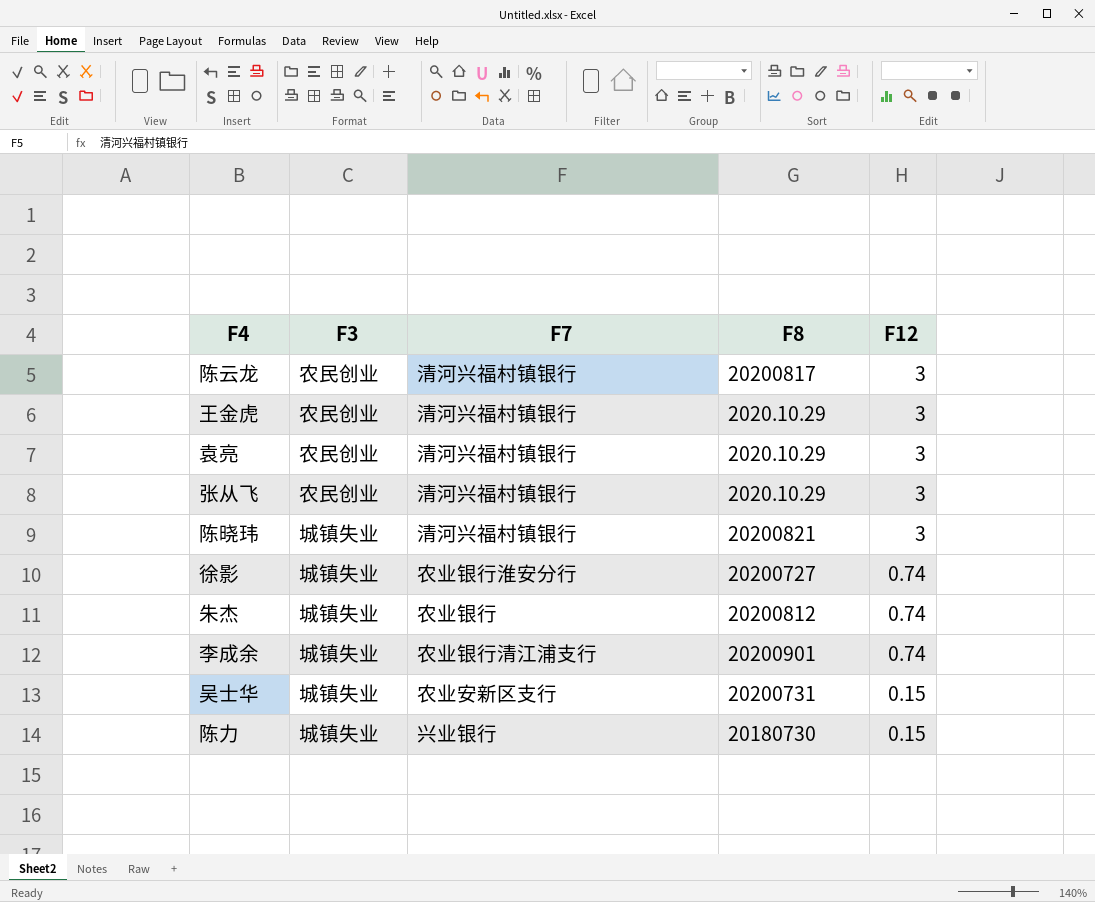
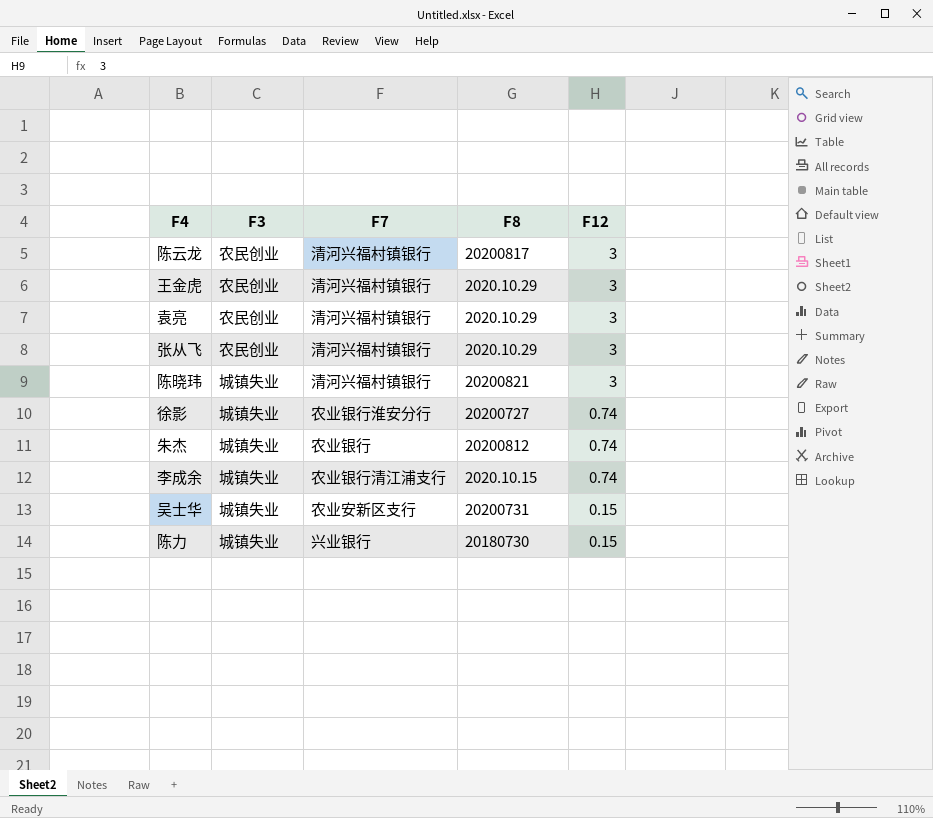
李成余 | F8: 20200901 -> 2020.10.15

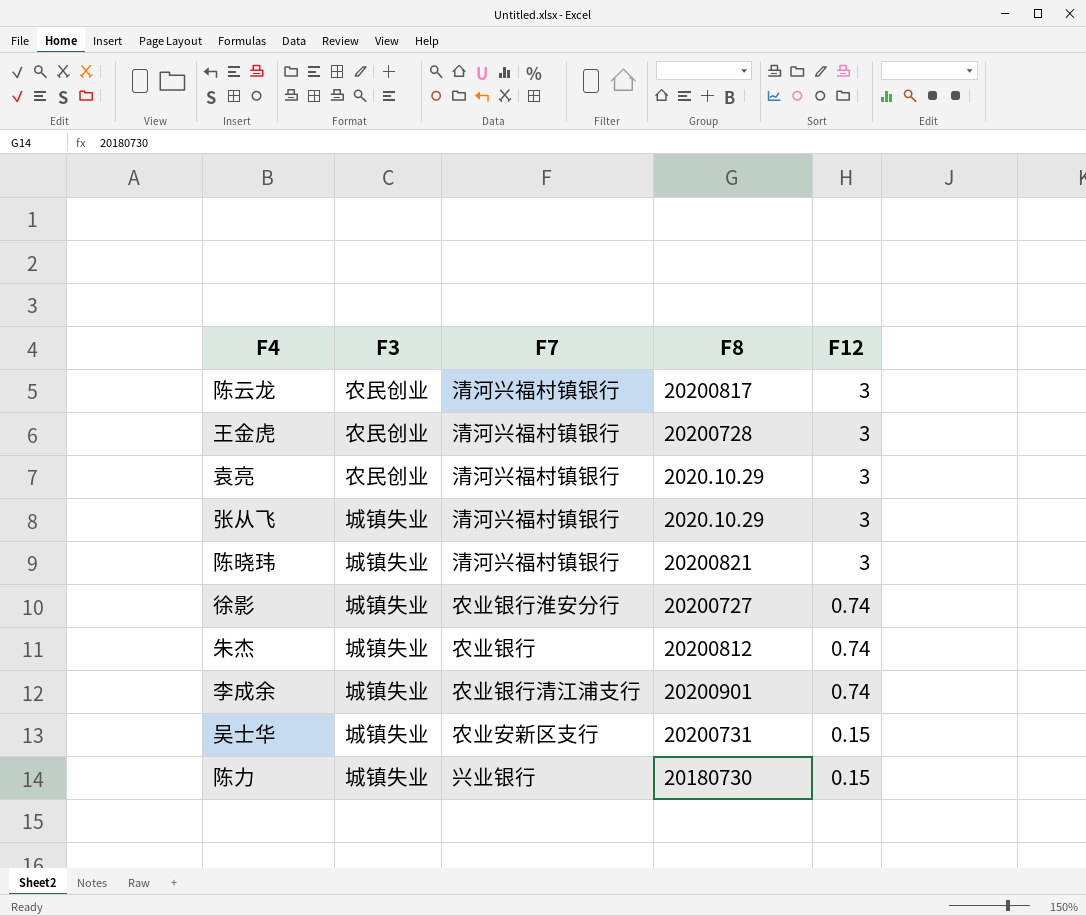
王金虎 | F8: 2020.10.29 -> 20200728
张从飞 | F3: 农民创业 -> 城镇失业
李成余 | F8: 2020.10.15 -> 20200901

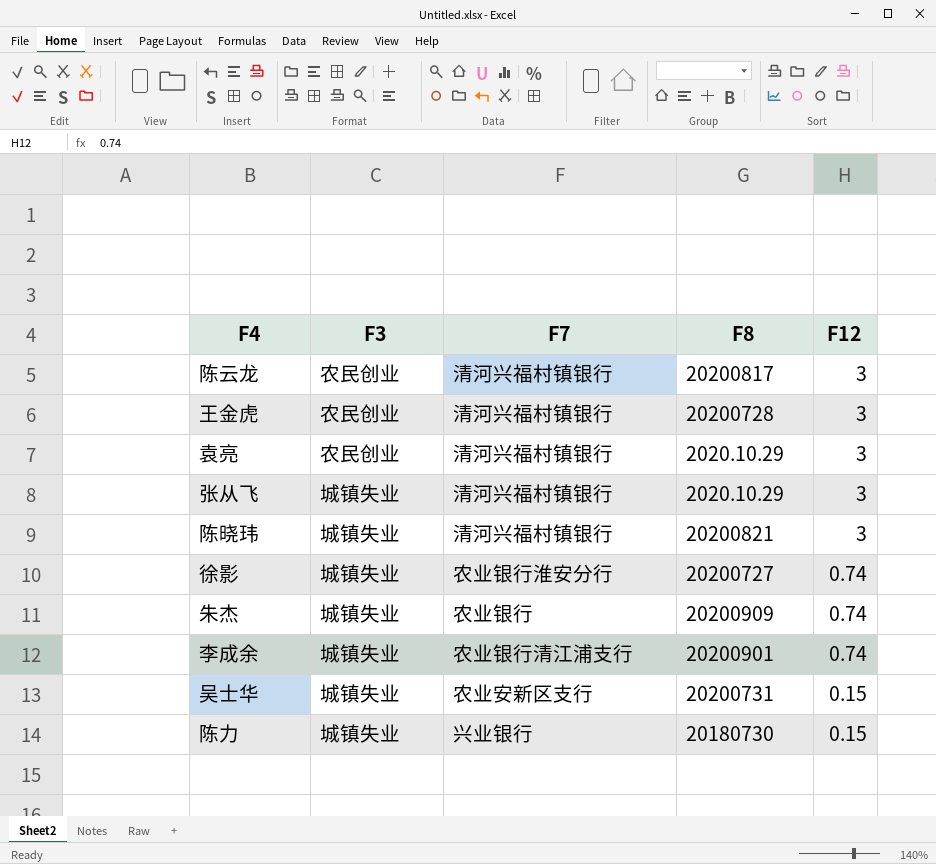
朱杰 | F8: 20200812 -> 20200909

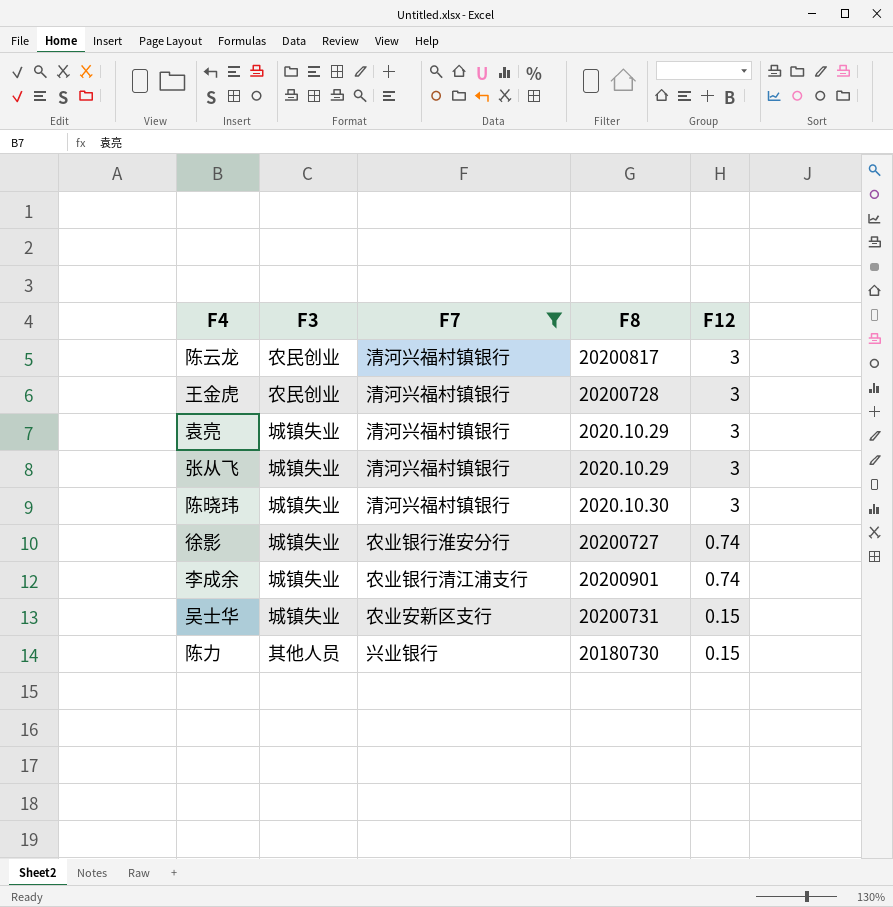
filter: none -> F7 != 农业银行
袁亮 | F3: 农民创业 -> 城镇失业
陈晓玮 | F8: 20200821 -> 2020.10.30
陈力 | F3: 城镇失业 -> 其他人员

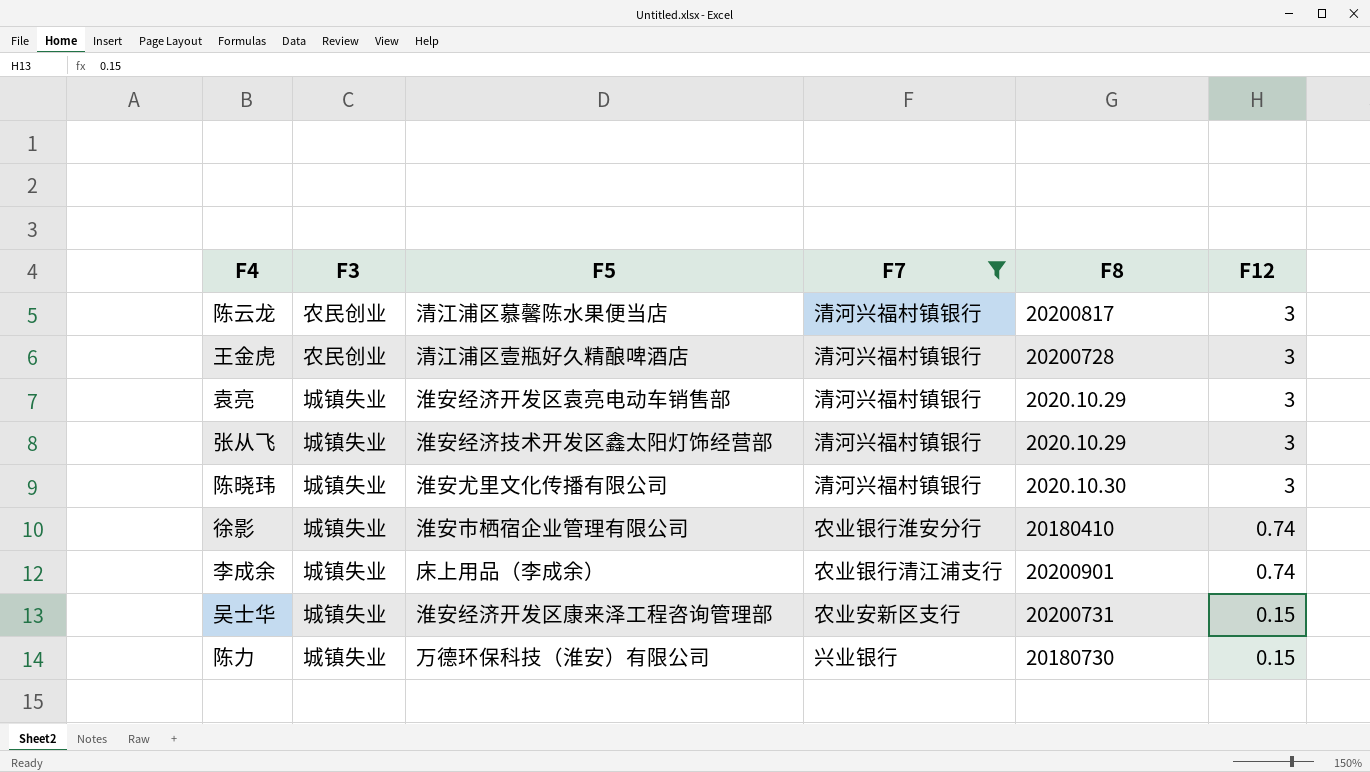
column F5 | position: none -> 3
徐影 | F8: 20200727 -> 20180410
陈力 | F3: 其他人员 -> 城镇失业

